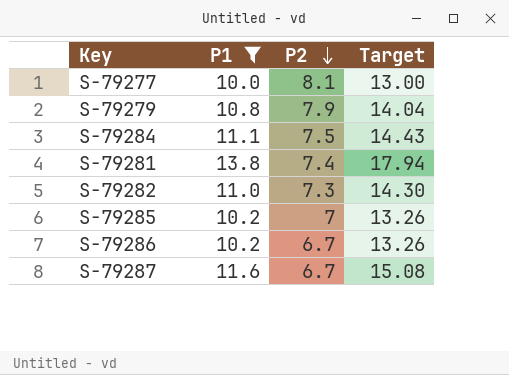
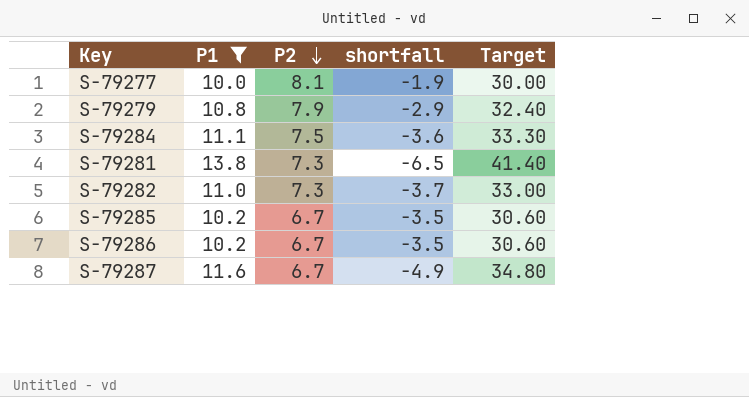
column shortfall | formula: none -> [P2] - [P1]
column Target | formula: [P1] * 1.3 -> [P1] * 3
S-79281 | P2: 7.4 -> 7.3
S-79285 | P2: 7 -> 6.7

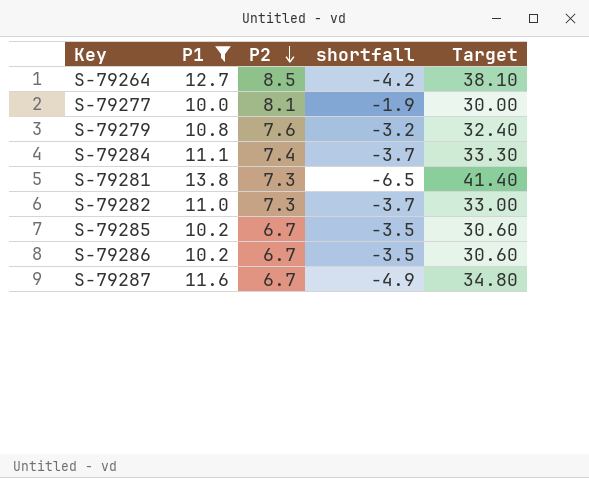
row S-79264: none -> 12.7 | 8.5 | -4.2 | 38.10
S-79279 | P2: 7.9 -> 7.6
S-79279 | shortfall: -2.9 -> -3.2
S-79284 | P2: 7.5 -> 7.4
S-79284 | shortfall: -3.6 -> -3.7

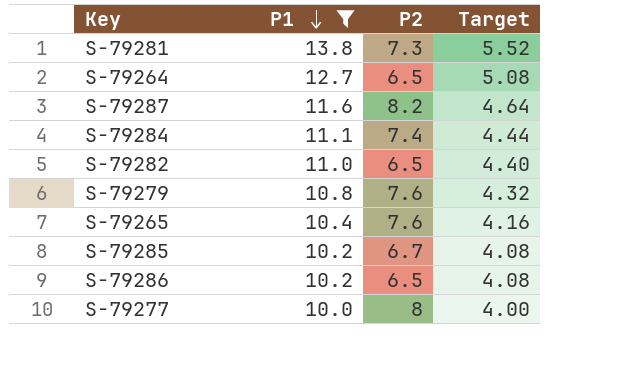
row order: P2 descending -> P1 descending
column shortfall | formula: [P2] - [P1] -> none
column Target | formula: [P1] * 3 -> [P1] * 0.4
S-79264 | P2: 8.5 -> 6.5
S-79287 | P2: 6.7 -> 8.2
S-79282 | P2: 7.3 -> 6.5
row S-79265: none -> 10.4 | 7.6 | 4.16
S-79286 | P2: 6.7 -> 6.5
S-79277 | P2: 8.1 -> 8

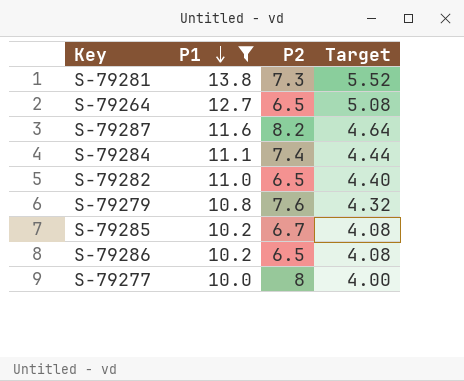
row S-79265: 10.4 | 7.6 | 4.16 -> none

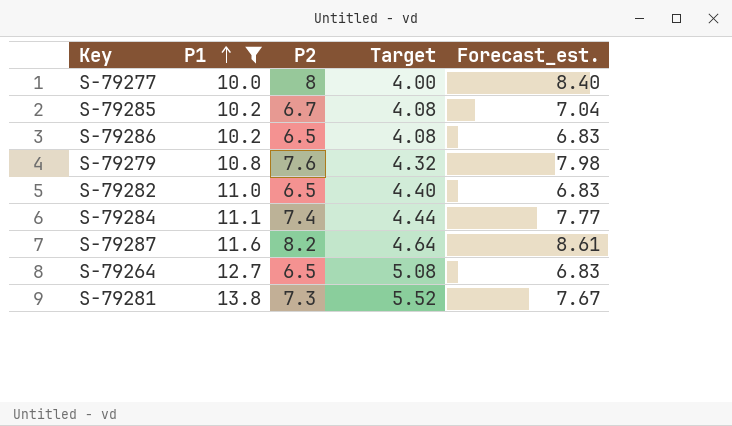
row order: P1 descending -> P1 ascending
column Forecast_est. | formula: none -> [P2] * 1.05

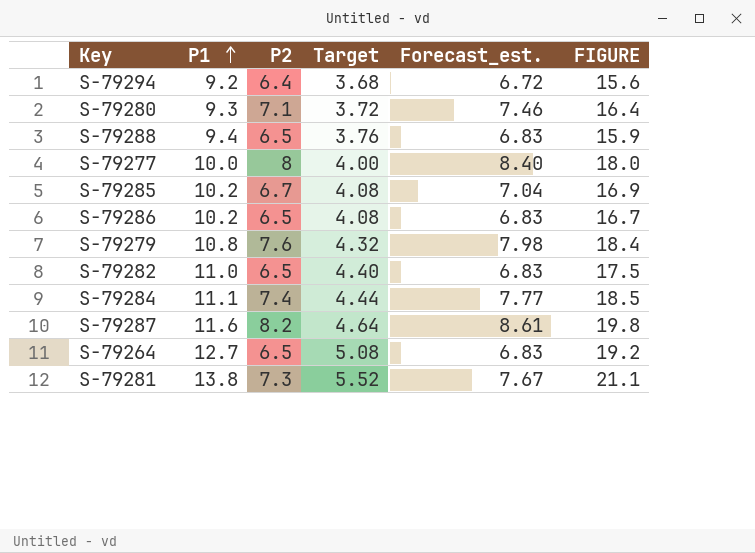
filter: P1 >= 10.0 -> none
column FIGURE | formula: none -> [P1] + [P2]

